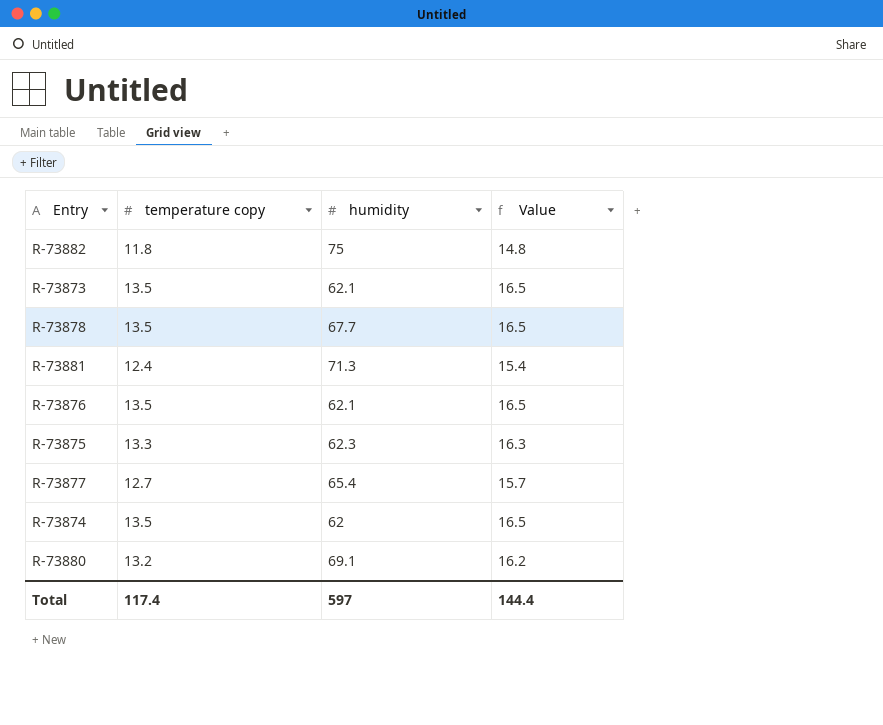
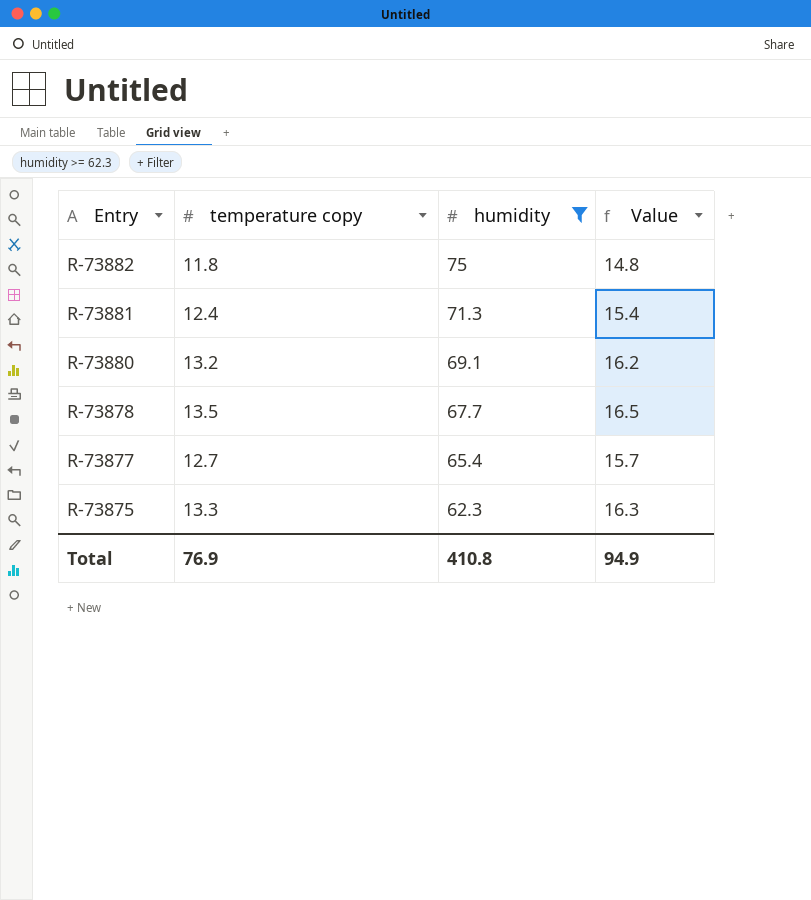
filter: none -> humidity >= 62.3
row order: none -> Entry descending
Total | temperature copy: 117.4 -> 76.9
Total | humidity: 597 -> 410.8
Total | Value: 144.4 -> 94.9

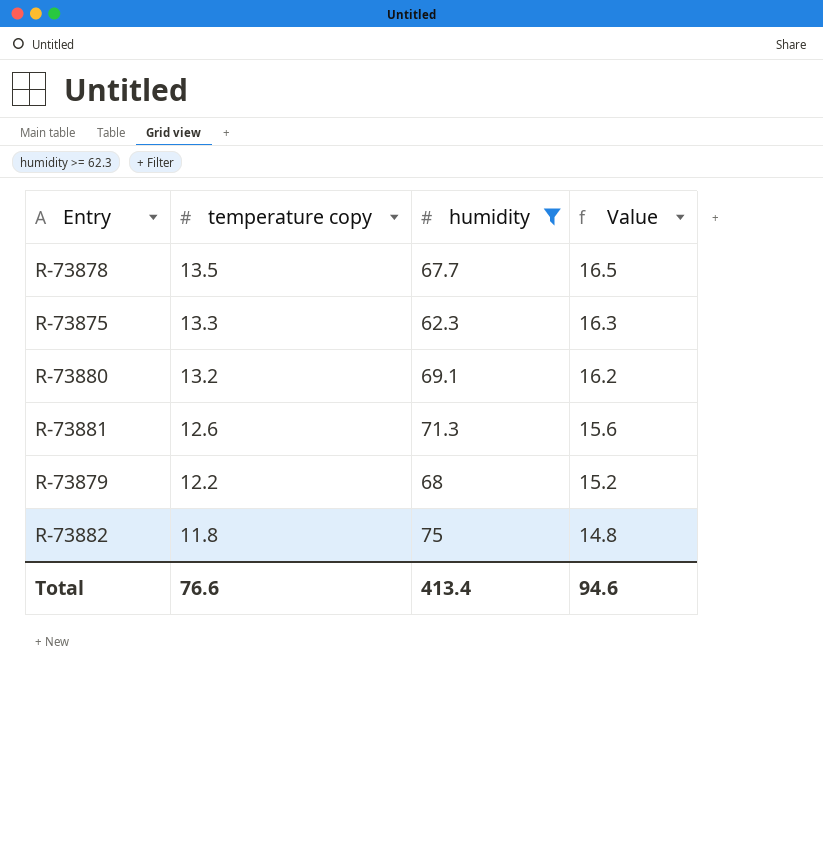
row order: Entry descending -> temperature copy descending
row R-73877: 12.7 | 65.4 | 15.7 -> none
R-73881 | temperature copy: 12.4 -> 12.6
R-73881 | Value: 15.4 -> 15.6
row R-73879: none -> 12.2 | 68 | 15.2
Total | temperature copy: 76.9 -> 76.6
Total | humidity: 410.8 -> 413.4
Total | Value: 94.9 -> 94.6

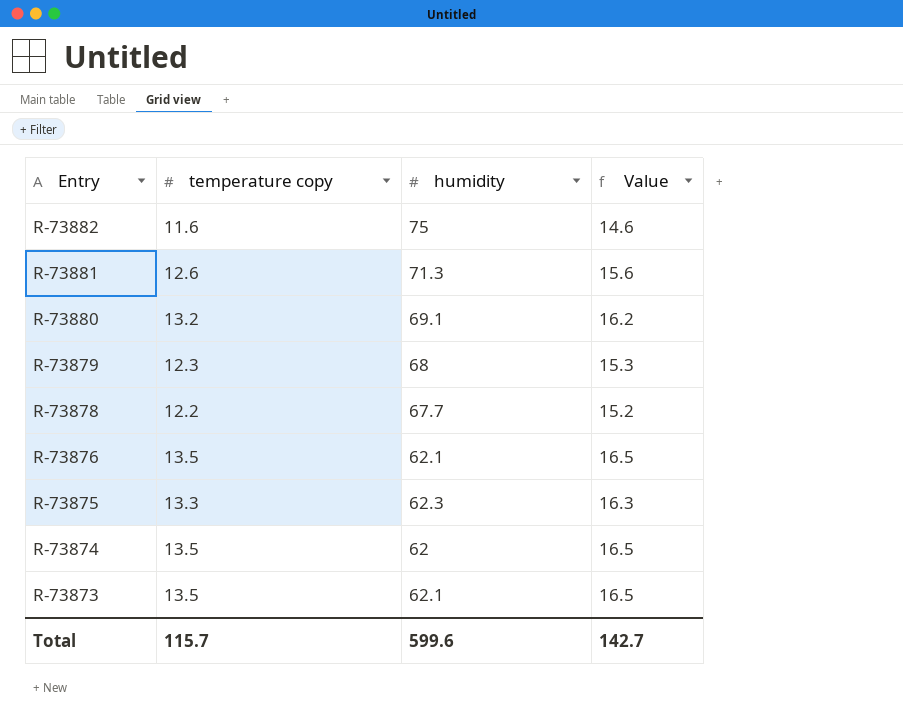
filter: humidity >= 62.3 -> none
row order: temperature copy descending -> Entry descending
R-73882 | temperature copy: 11.8 -> 11.6
R-73882 | Value: 14.8 -> 14.6
R-73879 | temperature copy: 12.2 -> 12.3
R-73879 | Value: 15.2 -> 15.3
R-73878 | temperature copy: 13.5 -> 12.2
R-73878 | Value: 16.5 -> 15.2
Total | temperature copy: 76.6 -> 115.7
Total | humidity: 413.4 -> 599.6
Total | Value: 94.6 -> 142.7

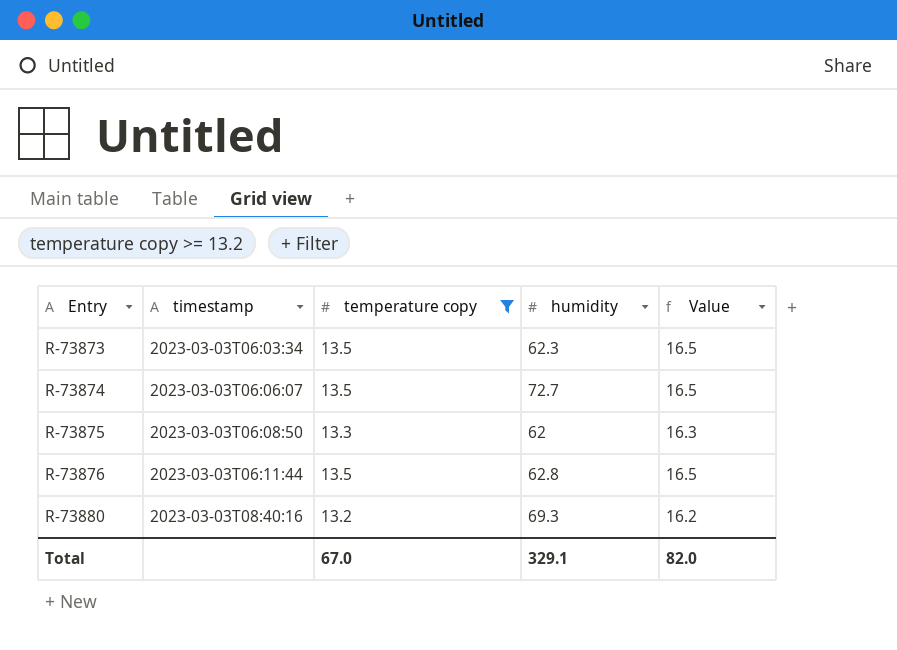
filter: none -> temperature copy >= 13.2
row order: Entry descending -> Entry ascending
column timestamp | position: none -> 2
R-73873 | humidity: 62.1 -> 62.3
R-73874 | humidity: 62 -> 72.7
R-73875 | humidity: 62.3 -> 62
R-73876 | humidity: 62.1 -> 62.8
R-73880 | humidity: 69.1 -> 69.3
Total | temperature copy: 115.7 -> 67.0
Total | humidity: 599.6 -> 329.1
Total | Value: 142.7 -> 82.0

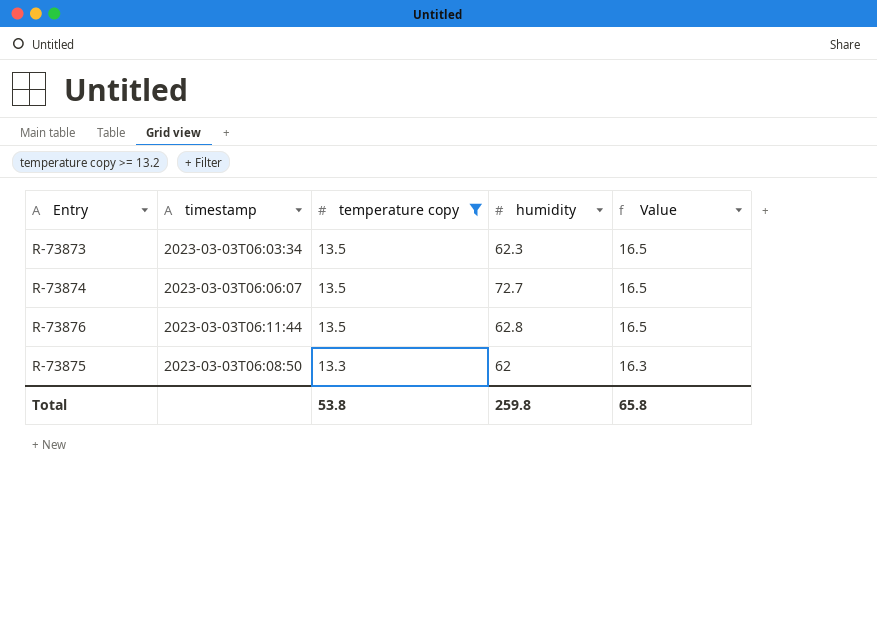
row order: Entry ascending -> temperature copy descending
row R-73880: 2023-03-03T08:40:16 | 13.2 | 69.3 | 16.2 -> none
Total | temperature copy: 67.0 -> 53.8
Total | humidity: 329.1 -> 259.8
Total | Value: 82.0 -> 65.8

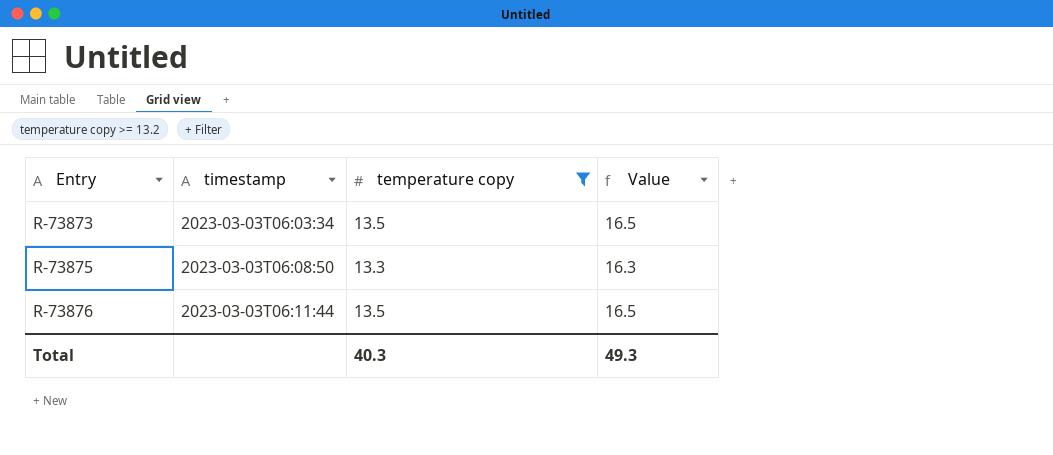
row order: temperature copy descending -> Entry ascending
column humidity | position: 4 -> none
row R-73874: 2023-03-03T06:06:07 | 13.5 | 72.7 | 16.5 -> none
Total | temperature copy: 53.8 -> 40.3
Total | Value: 65.8 -> 49.3

